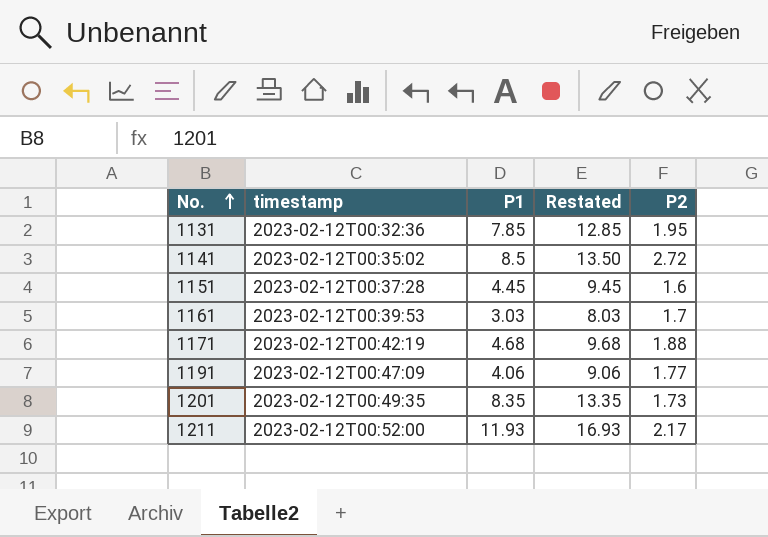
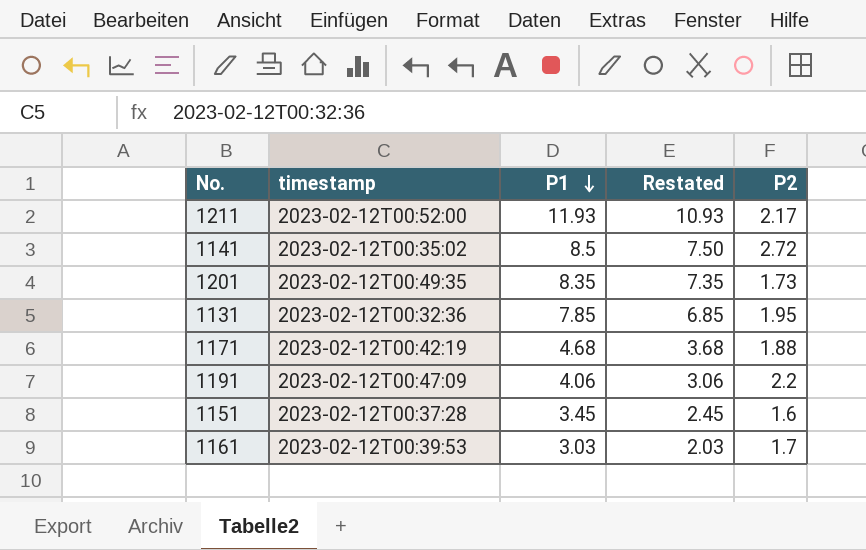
row order: No. ascending -> P1 descending
column Restated | formula: [P1] + 5 -> [P1] - 1
1191 | P2: 1.77 -> 2.2
1151 | P1: 4.45 -> 3.45

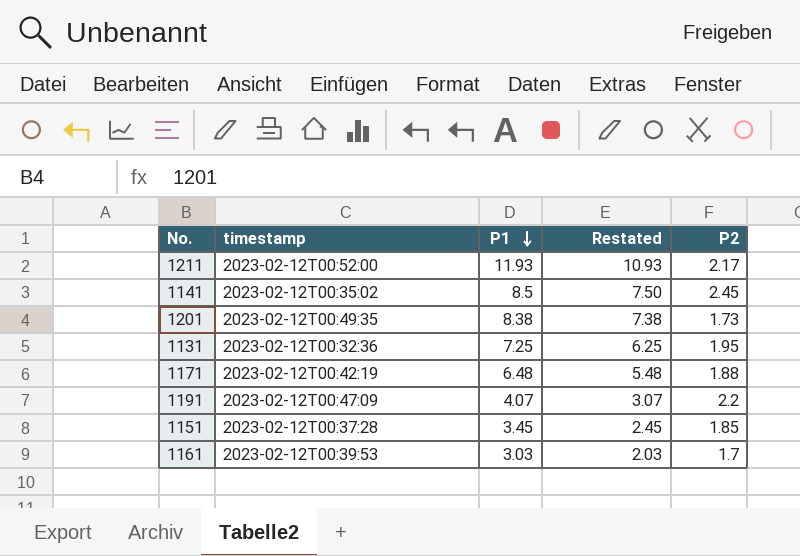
1141 | P2: 2.72 -> 2.45
1201 | P1: 8.35 -> 8.38
1201 | Restated: 7.35 -> 7.38
1131 | P1: 7.85 -> 7.25
1131 | Restated: 6.85 -> 6.25
1171 | P1: 4.68 -> 6.48
1171 | Restated: 3.68 -> 5.48
1191 | P1: 4.06 -> 4.07
1191 | Restated: 3.06 -> 3.07
1151 | P2: 1.6 -> 1.85

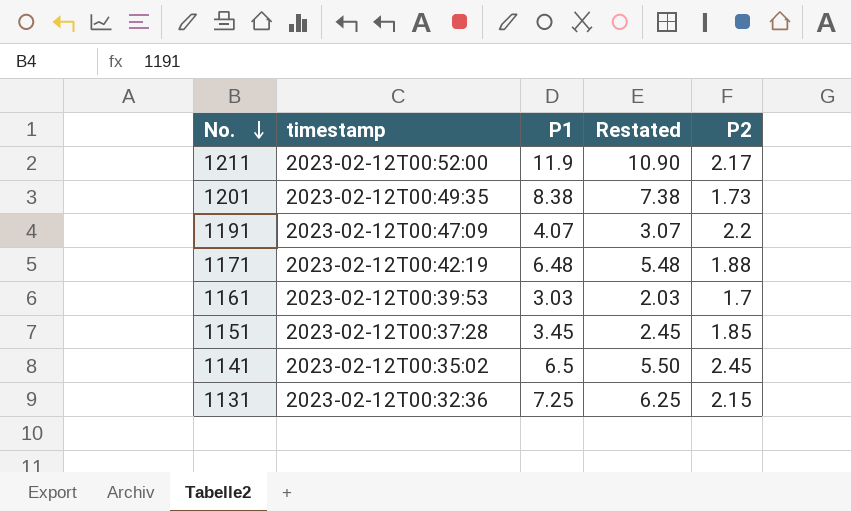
row order: P1 descending -> No. descending
1211 | P1: 11.93 -> 11.9
1211 | Restated: 10.93 -> 10.90
1141 | P1: 8.5 -> 6.5
1141 | Restated: 7.50 -> 5.50
1131 | P2: 1.95 -> 2.15

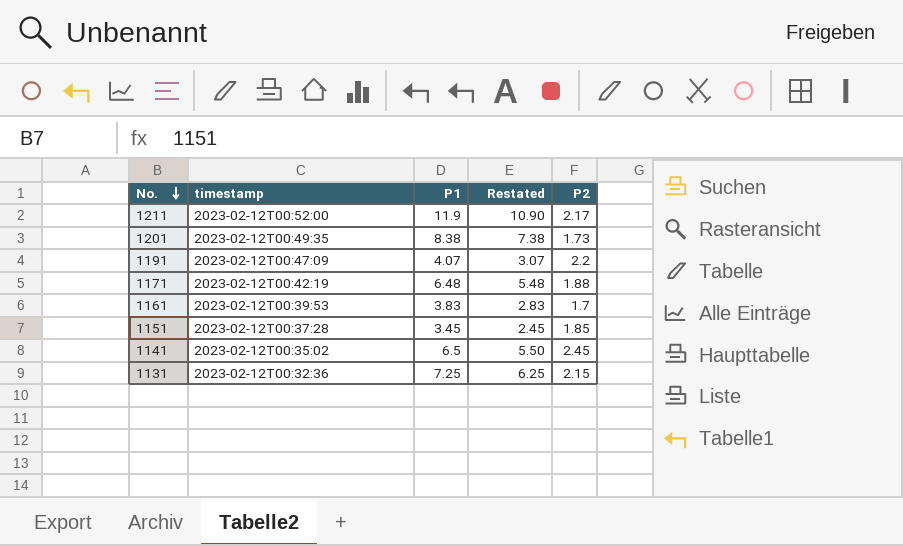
1161 | P1: 3.03 -> 3.83
1161 | Restated: 2.03 -> 2.83

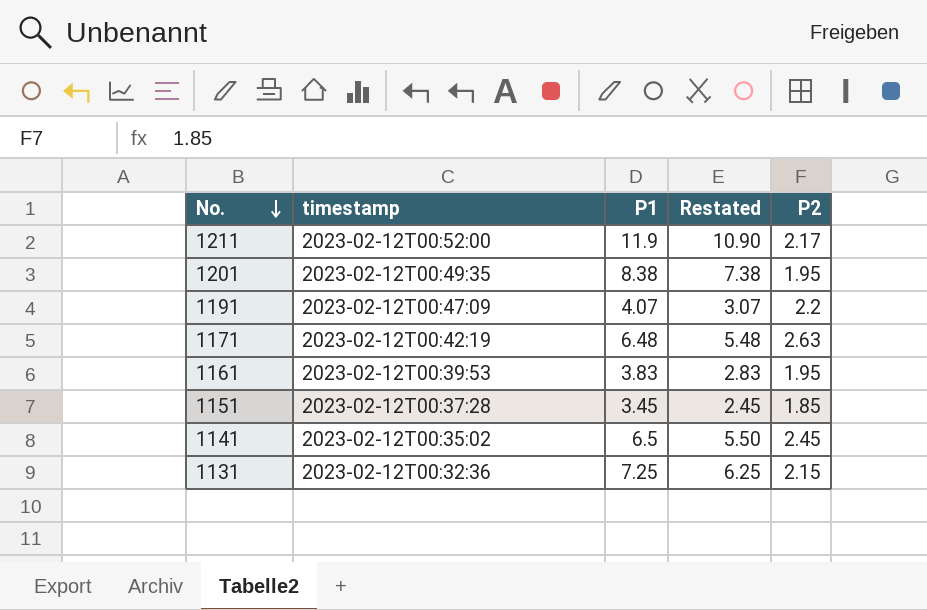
1201 | P2: 1.73 -> 1.95
1171 | P2: 1.88 -> 2.63
1161 | P2: 1.7 -> 1.95

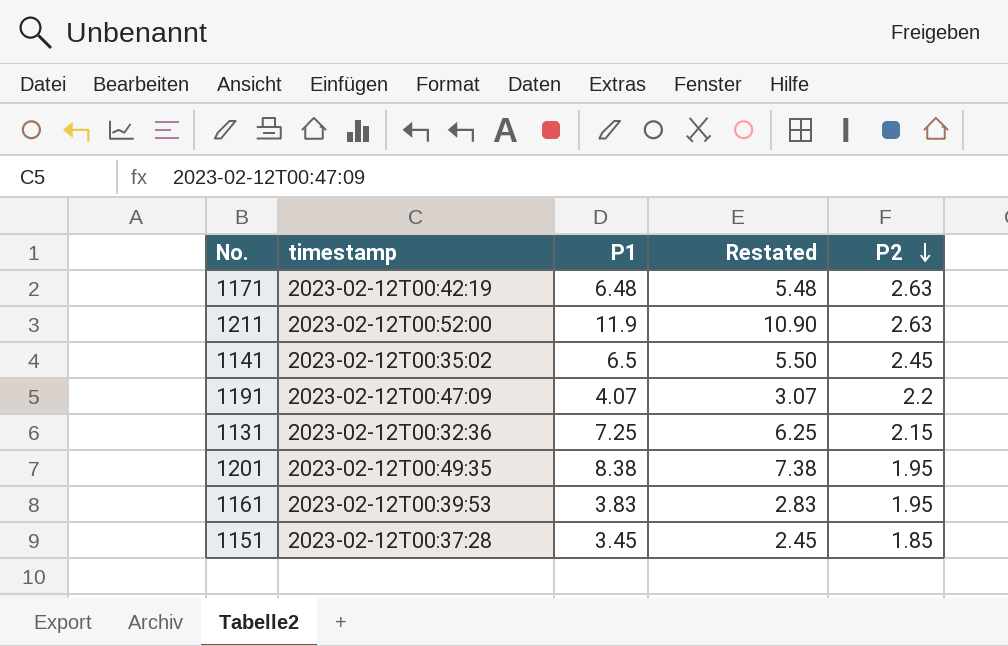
row order: No. descending -> P2 descending
1211 | P2: 2.17 -> 2.63

